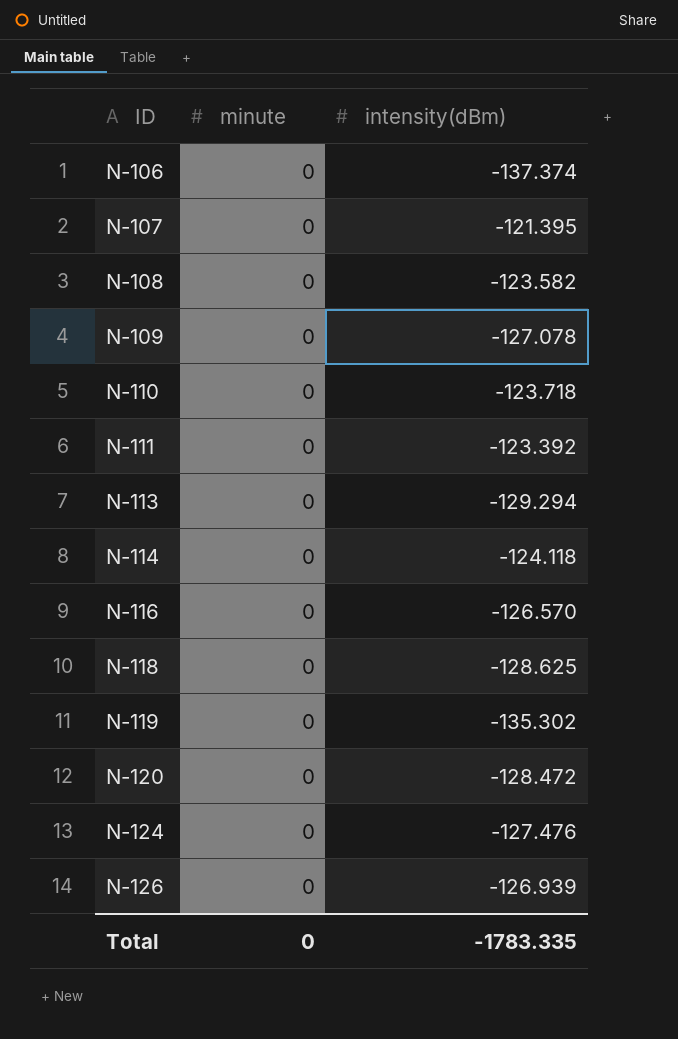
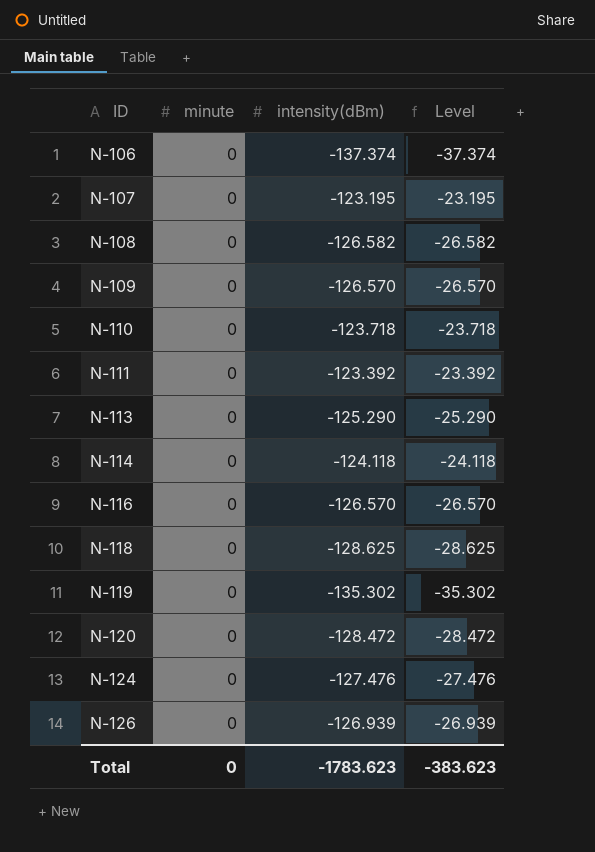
column Level | formula: none -> [intensity(dBm)] + 100
N-107 | intensity(dBm): -121.395 -> -123.195
N-108 | intensity(dBm): -123.582 -> -126.582
N-109 | intensity(dBm): -127.078 -> -126.570
N-113 | intensity(dBm): -129.294 -> -125.290
Total | intensity(dBm): -1783.335 -> -1783.623

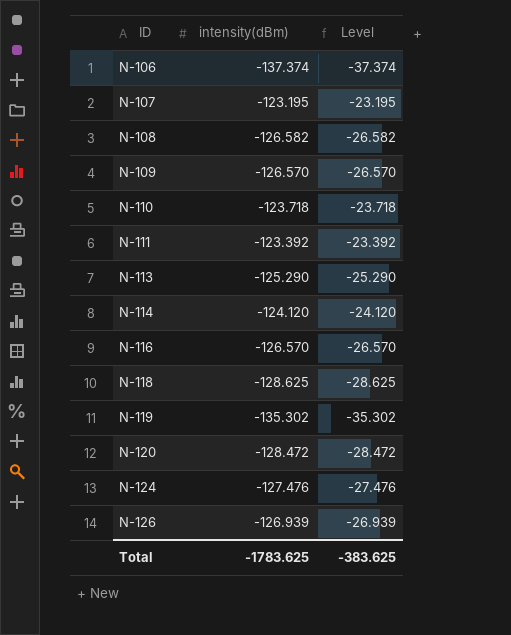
column minute | position: 2 -> none
N-114 | intensity(dBm): -124.118 -> -124.120
N-114 | Level: -24.118 -> -24.120
Total | intensity(dBm): -1783.623 -> -1783.625
Total | Level: -383.623 -> -383.625

